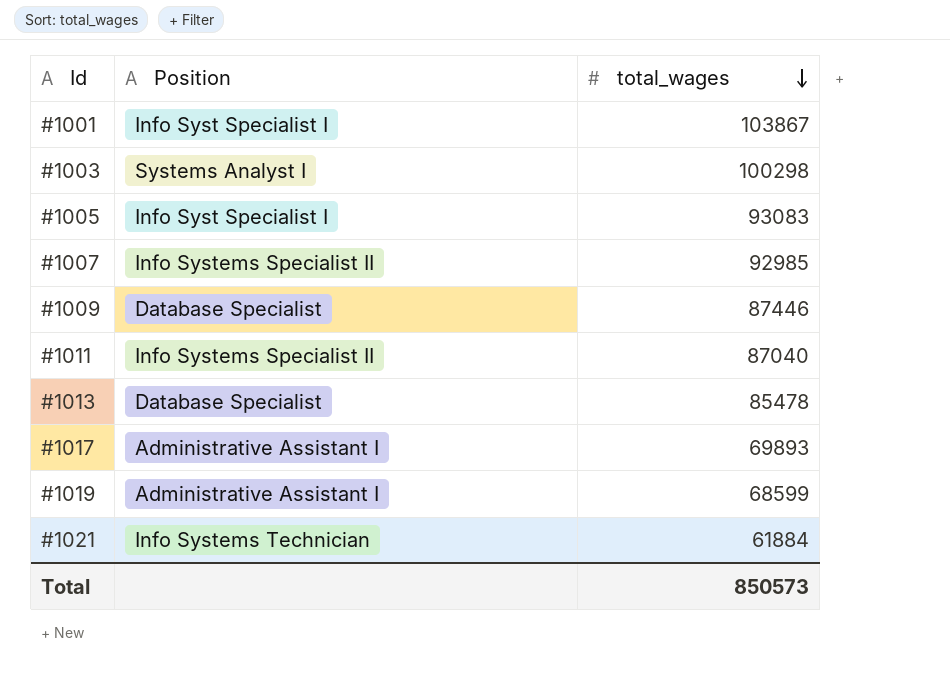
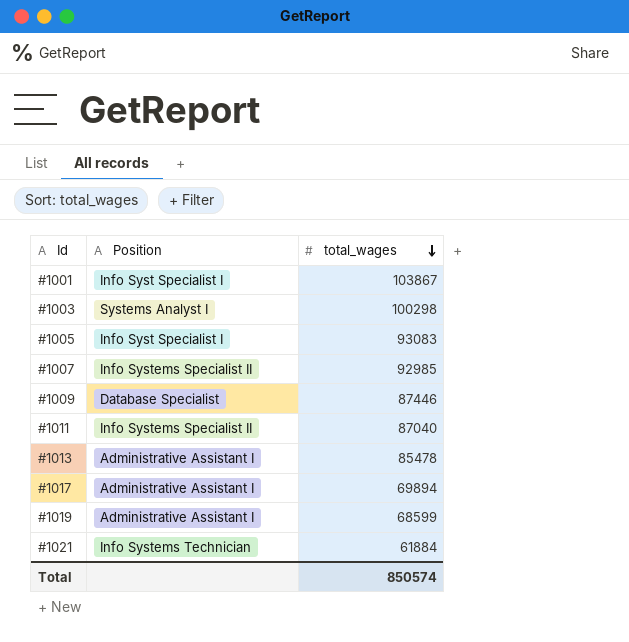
#1013 | Position: Database Specialist -> Administrative Assistant I
#1017 | total_wages: 69893 -> 69894
Total | total_wages: 850573 -> 850574

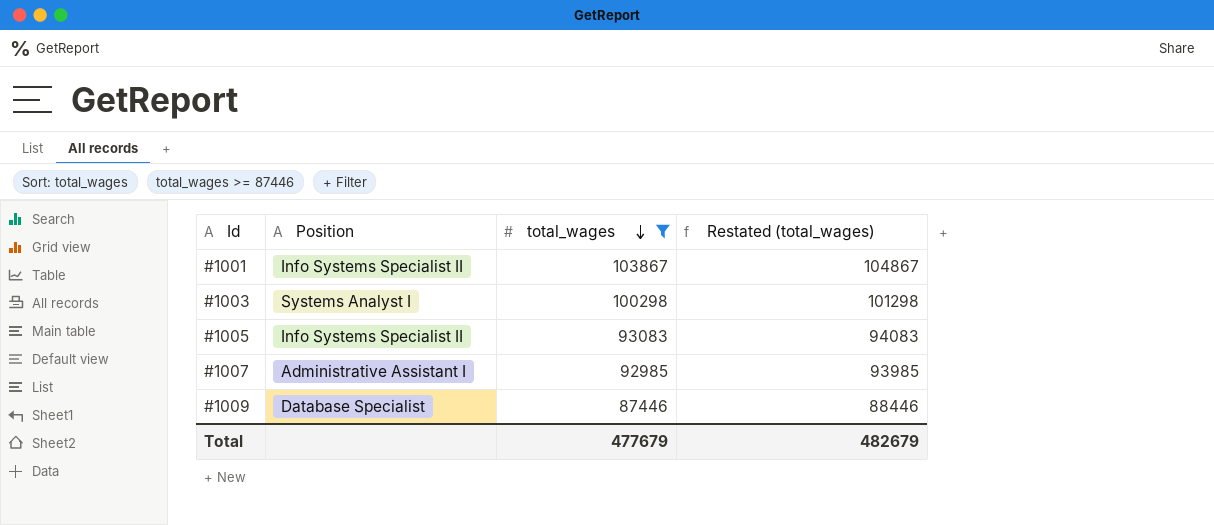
filter: none -> total_wages >= 87446
column Restated (total_wages) | formula: none -> [total_wages] + 1000
#1001 | Position: Info Syst Specialist I -> Info Systems Specialist II
#1005 | Position: Info Syst Specialist I -> Info Systems Specialist II
#1007 | Position: Info Systems Specialist II -> Administrative Assistant I
Total | total_wages: 850574 -> 477679

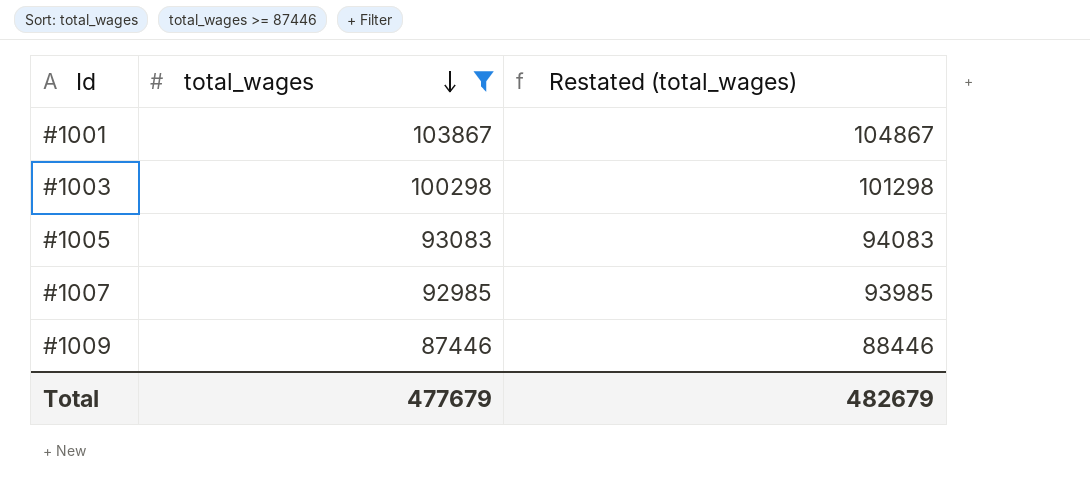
column Position | position: 2 -> none

